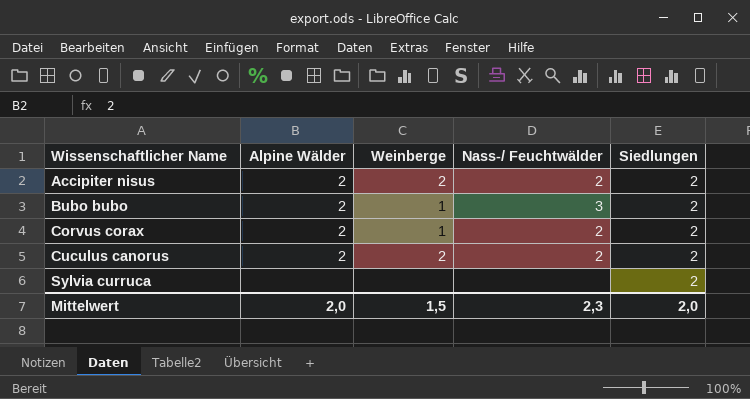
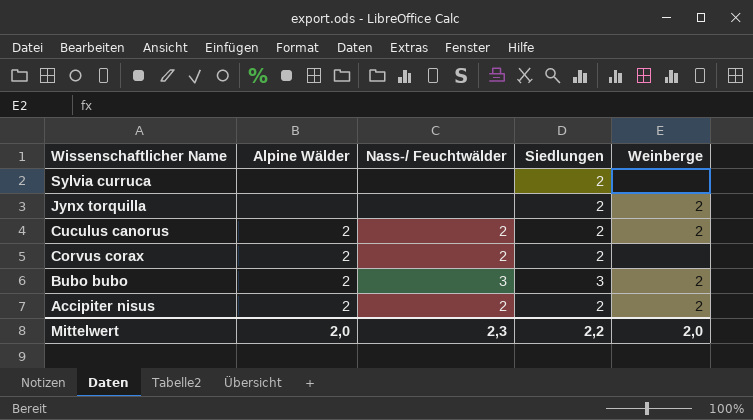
row order: Wissenschaftlicher Name ascending -> Wissenschaftlicher Name descending
column Weinberge | position: 3 -> 5
row Jynx torquilla: none -> none | none | 2 | 2
Corvus corax | Weinberge: 1 -> none
Bubo bubo | Siedlungen: 2 -> 3
Bubo bubo | Weinberge: 1 -> 2
Mittelwert | Siedlungen: 2,0 -> 2,2
Mittelwert | Weinberge: 1,5 -> 2,0

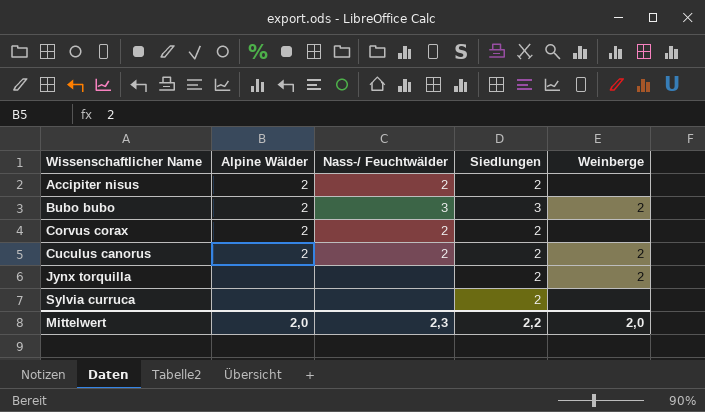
row order: Wissenschaftlicher Name descending -> Wissenschaftlicher Name ascending
Accipiter nisus | Weinberge: 2 -> none

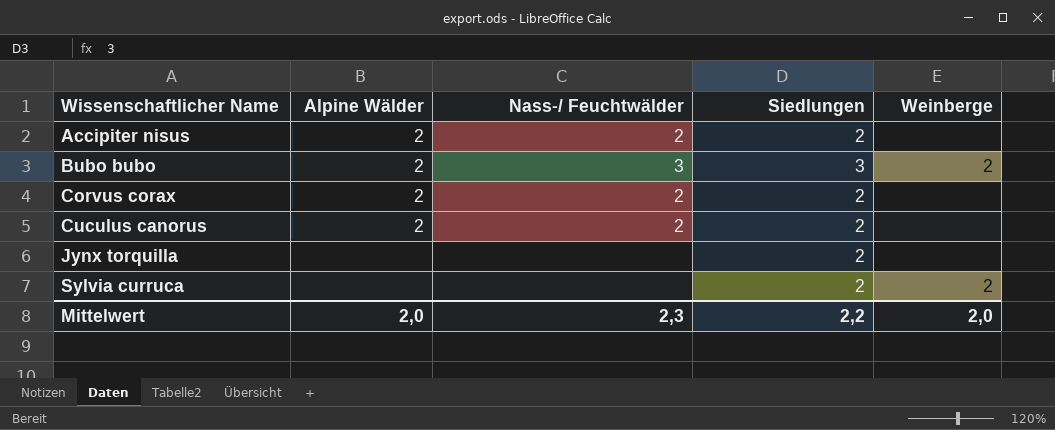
Cuculus canorus | Weinberge: 2 -> none
Jynx torquilla | Weinberge: 2 -> none
Sylvia curruca | Weinberge: none -> 2

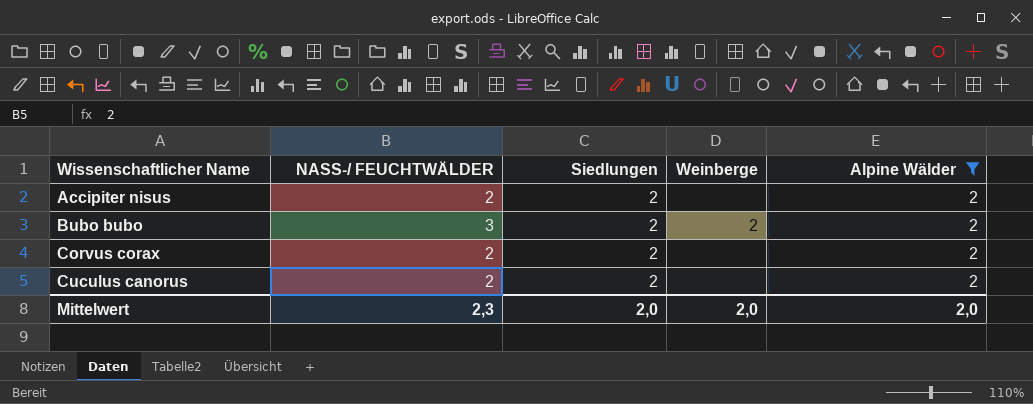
filter: none -> Alpine Wälder = 2
column name: Nass-/ Feuchtwälder -> NASS-/ FEUCHTWÄLDER
column Alpine Wälder | position: 2 -> 5
Bubo bubo | Siedlungen: 3 -> 2
Mittelwert | Siedlungen: 2,2 -> 2,0

